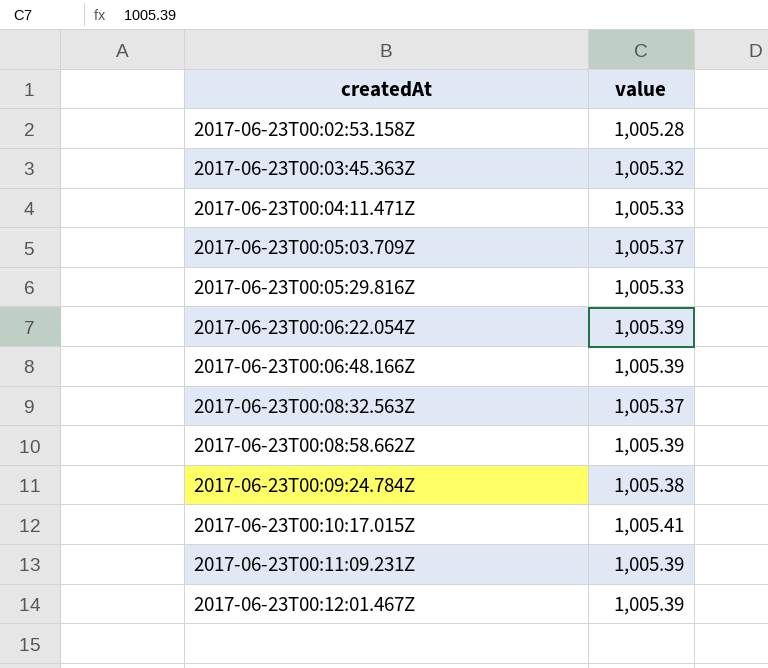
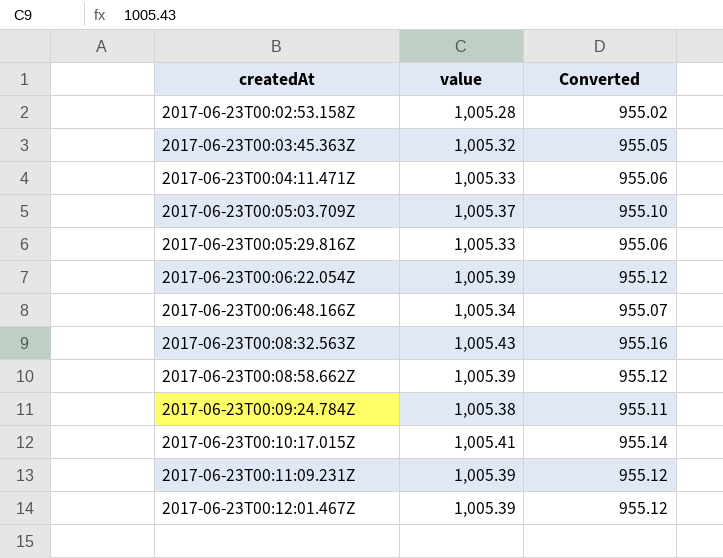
column Converted | formula: none -> [value] * 0.95
2017-06-23T00:06:48.166Z | value: 1,005.39 -> 1,005.34
2017-06-23T00:08:32.563Z | value: 1,005.37 -> 1,005.43

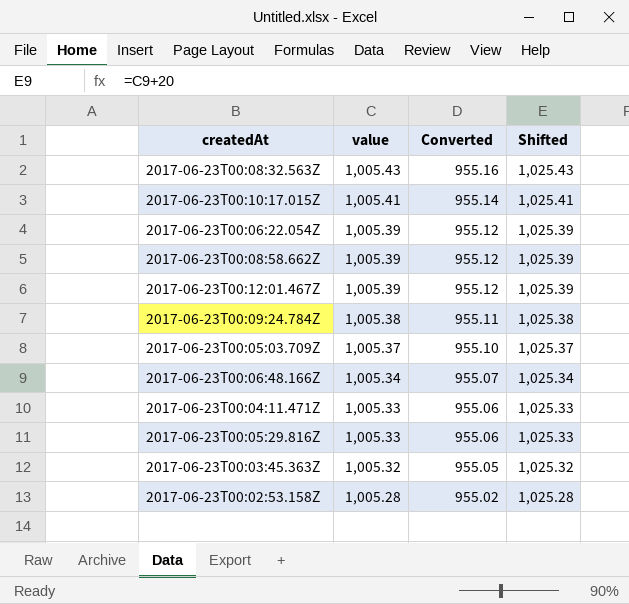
row order: createdAt ascending -> value descending
column Shifted | formula: none -> [value] + 20
row 2017-06-23T00:11:09.231Z: 1,005.39 | 955.12 -> none

